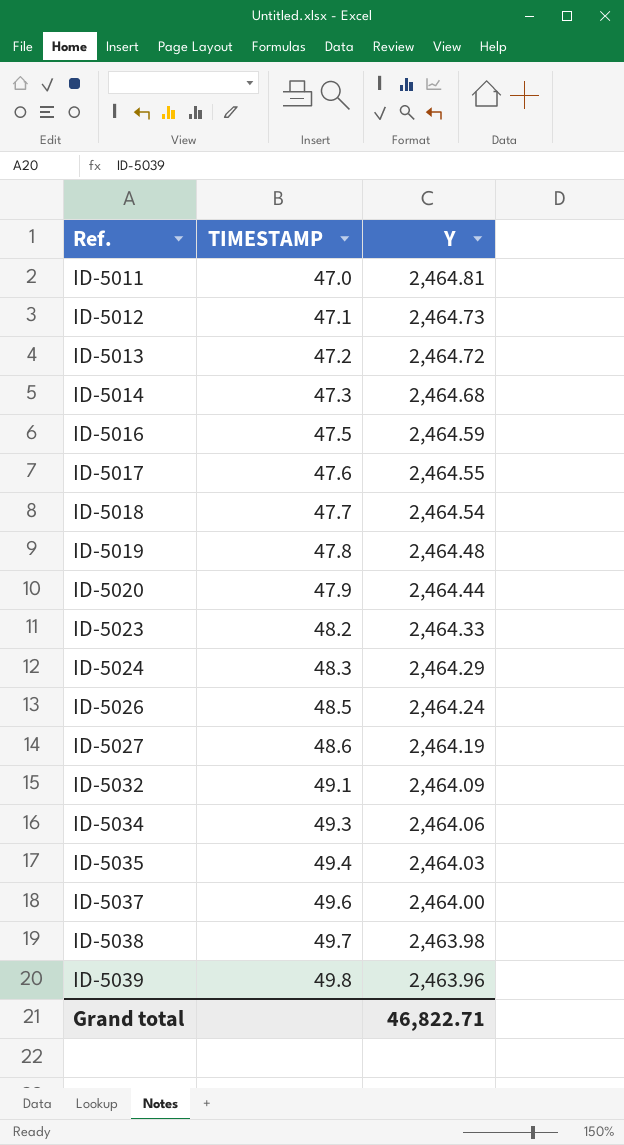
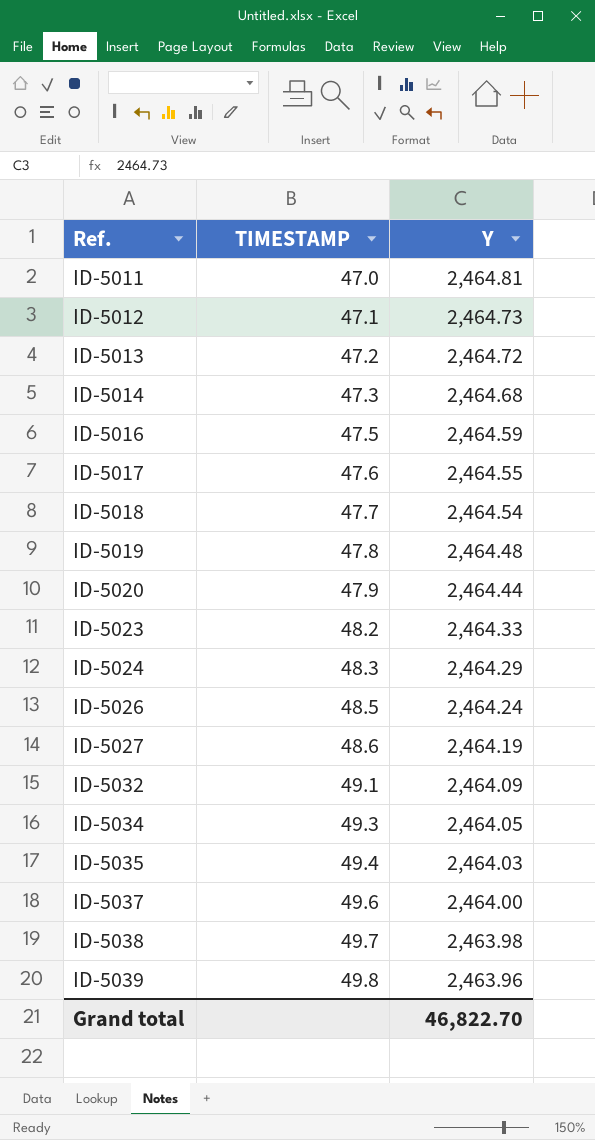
ID-5034 | Y: 2,464.06 -> 2,464.05
Grand total | Y: 46,822.71 -> 46,822.70

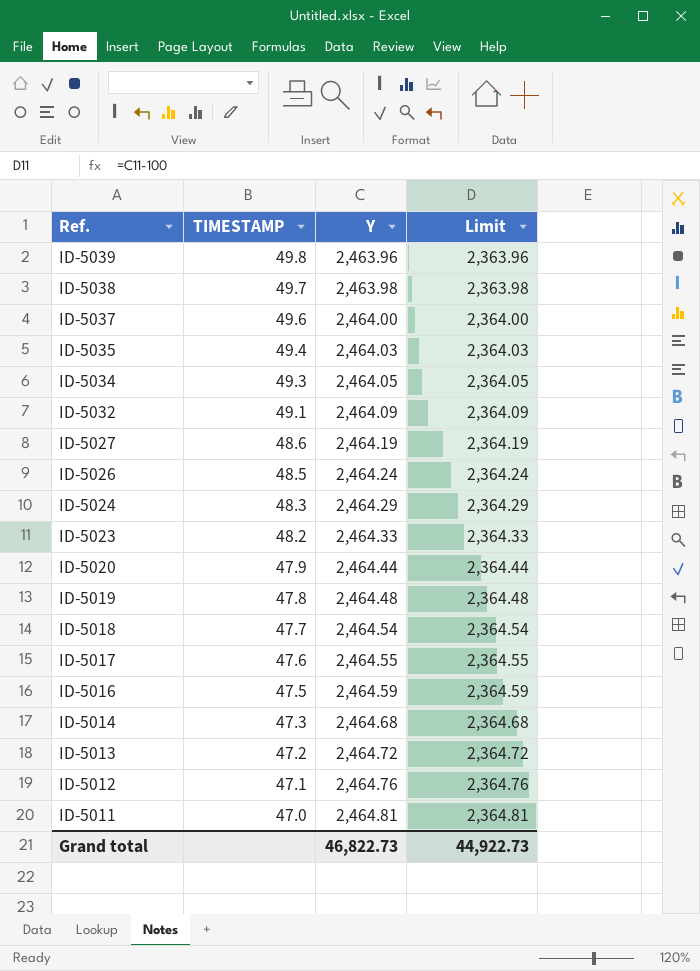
row order: Ref. ascending -> Ref. descending
column Limit | formula: none -> [Y] - 100
ID-5012 | Y: 2,464.73 -> 2,464.76
Grand total | Y: 46,822.70 -> 46,822.73

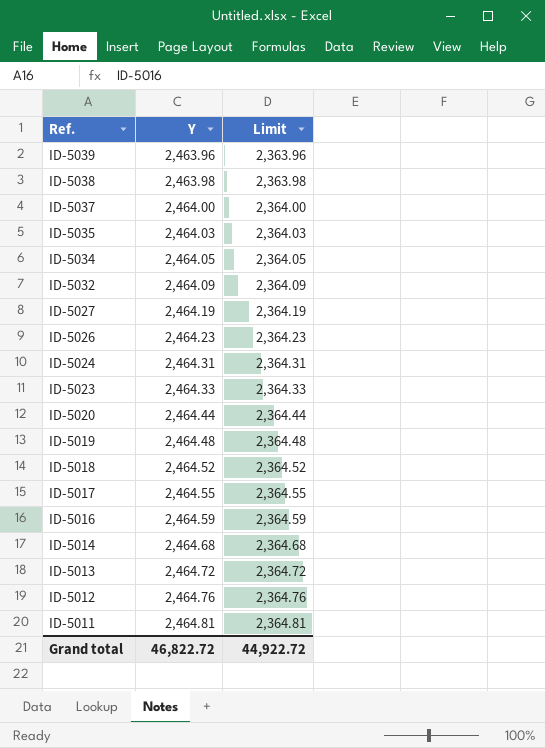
column TIMESTAMP | position: 2 -> none
ID-5026 | Y: 2,464.24 -> 2,464.23
ID-5026 | Limit: 2,364.24 -> 2,364.23
ID-5024 | Y: 2,464.29 -> 2,464.31
ID-5024 | Limit: 2,364.29 -> 2,364.31
ID-5018 | Y: 2,464.54 -> 2,464.52
ID-5018 | Limit: 2,364.54 -> 2,364.52
Grand total | Y: 46,822.73 -> 46,822.72
Grand total | Limit: 44,922.73 -> 44,922.72

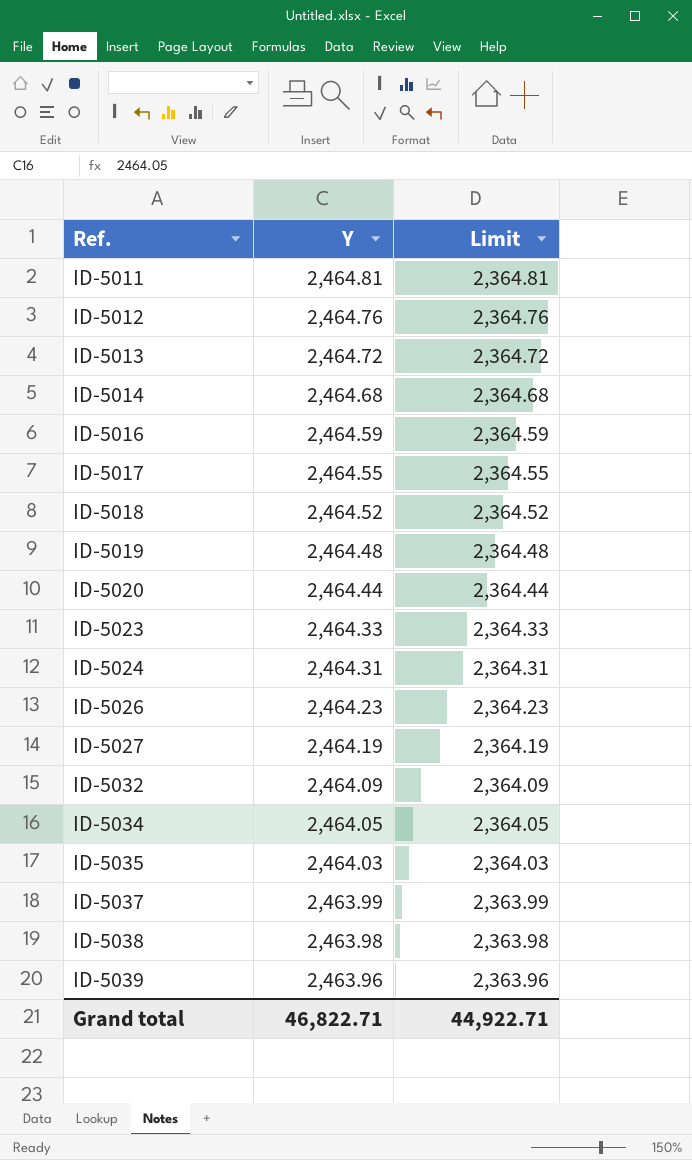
row order: Ref. descending -> Ref. ascending
ID-5037 | Y: 2,464.00 -> 2,463.99
ID-5037 | Limit: 2,364.00 -> 2,363.99
Grand total | Y: 46,822.72 -> 46,822.71
Grand total | Limit: 44,922.72 -> 44,922.71

